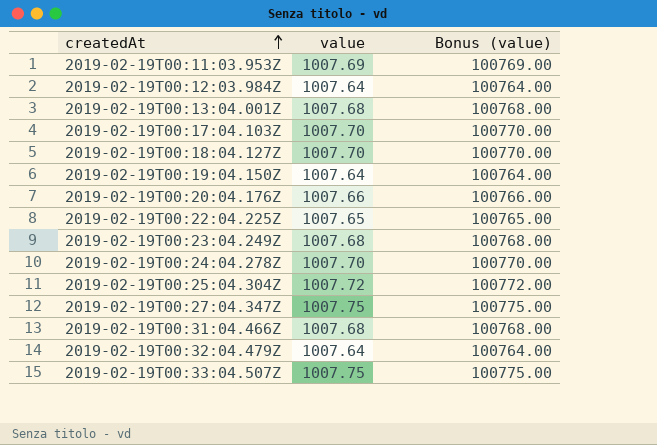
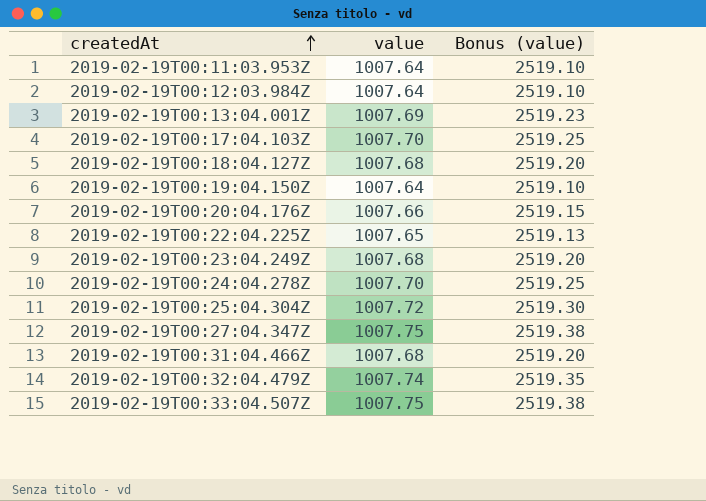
column Bonus (value) | formula: [value] * 100 -> [value] * 2.5
2019-02-19T00:11:03.953Z | value: 1007.69 -> 1007.64
2019-02-19T00:13:04.001Z | value: 1007.68 -> 1007.69
2019-02-19T00:18:04.127Z | value: 1007.70 -> 1007.68
2019-02-19T00:32:04.479Z | value: 1007.64 -> 1007.74

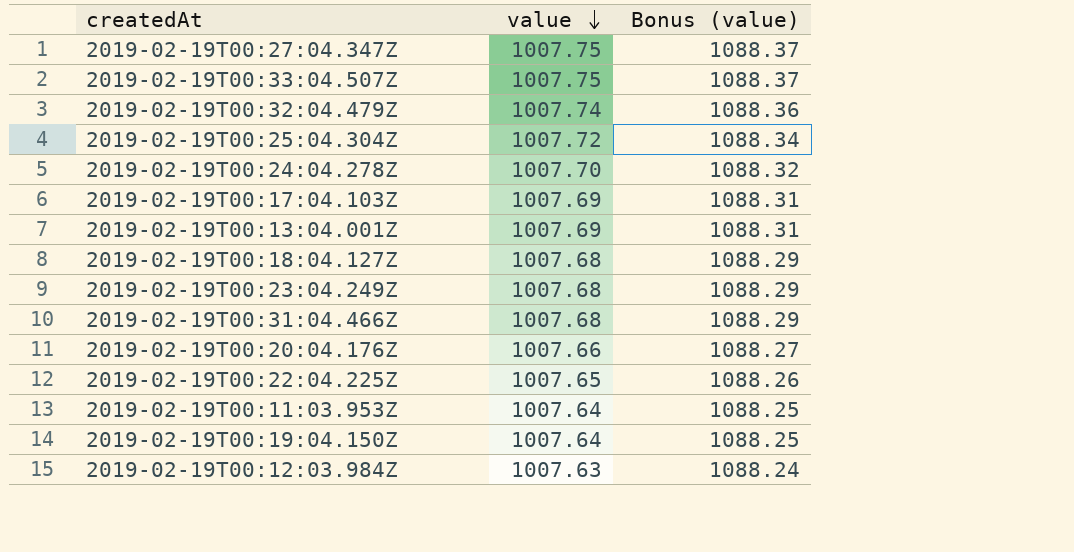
row order: createdAt ascending -> value descending
column Bonus (value) | formula: [value] * 2.5 -> [value] * 1.08
2019-02-19T00:17:04.103Z | value: 1007.70 -> 1007.69
2019-02-19T00:12:03.984Z | value: 1007.64 -> 1007.63

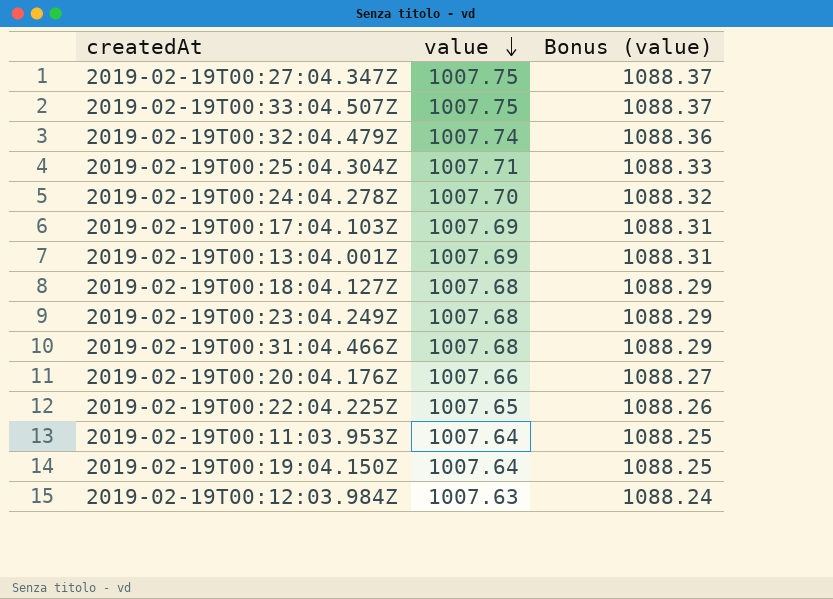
2019-02-19T00:25:04.304Z | value: 1007.72 -> 1007.71
2019-02-19T00:25:04.304Z | Bonus (value): 1088.34 -> 1088.33

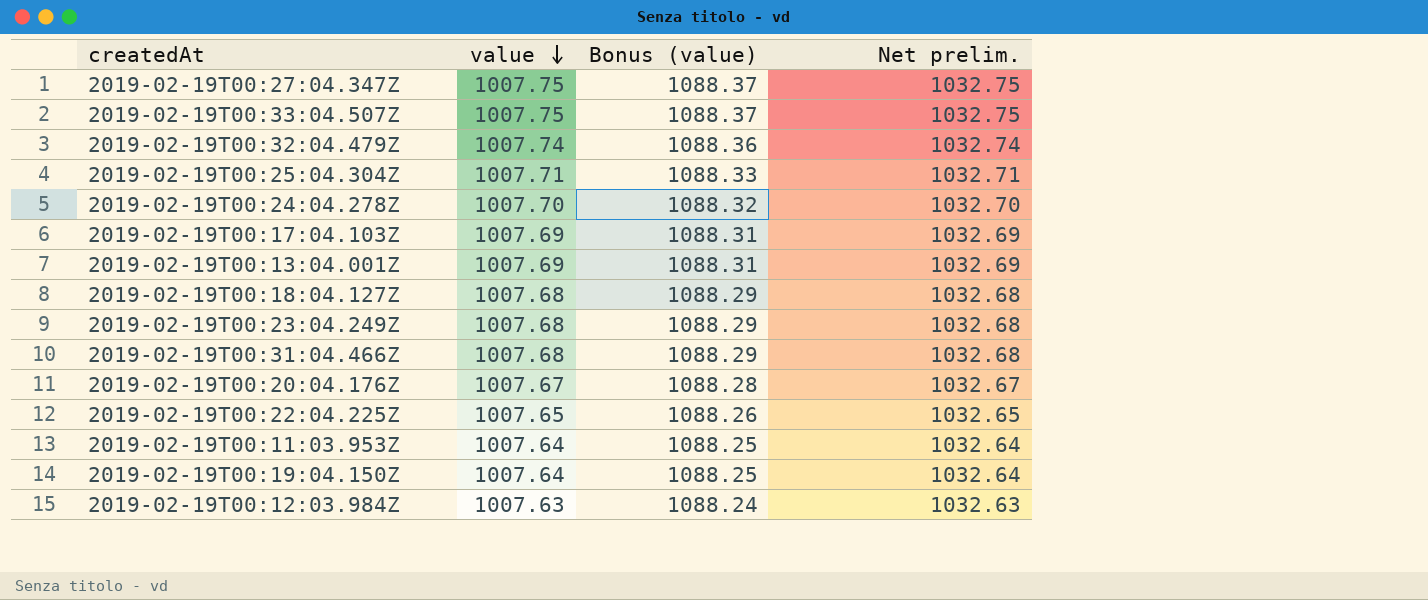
column Net prelim. | formula: none -> [value] + 25
2019-02-19T00:20:04.176Z | value: 1007.66 -> 1007.67
2019-02-19T00:20:04.176Z | Bonus (value): 1088.27 -> 1088.28

